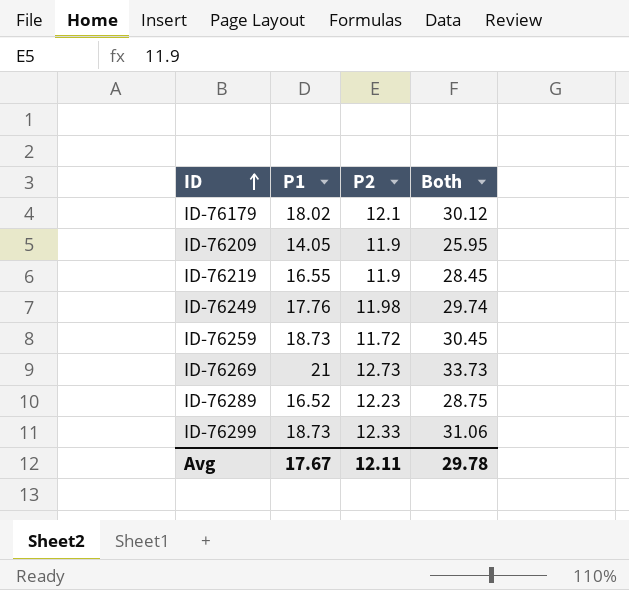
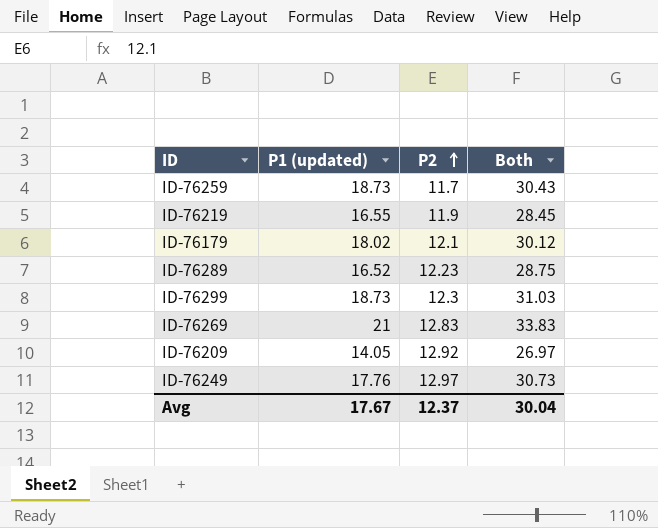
row order: ID ascending -> P2 ascending
column name: P1 -> P1 (updated)
ID-76259 | P2: 11.72 -> 11.7
ID-76259 | Both: 30.45 -> 30.43
ID-76299 | P2: 12.33 -> 12.3
ID-76299 | Both: 31.06 -> 31.03
ID-76269 | P2: 12.73 -> 12.83
ID-76269 | Both: 33.73 -> 33.83
ID-76209 | P2: 11.9 -> 12.92
ID-76209 | Both: 25.95 -> 26.97
ID-76249 | P2: 11.98 -> 12.97
ID-76249 | Both: 29.74 -> 30.73
Avg | P2: 12.11 -> 12.37
Avg | Both: 29.78 -> 30.04

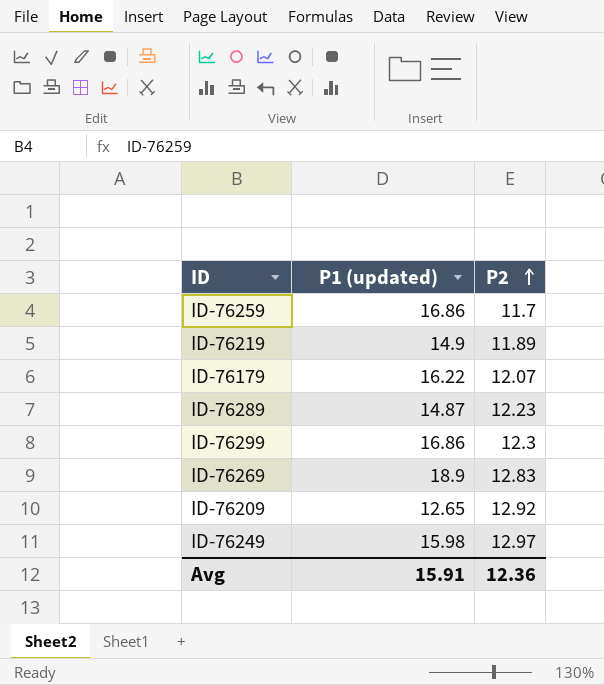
column Both | formula: [P1 (updated)] + [P2] -> none
ID-76259 | P1 (updated): 18.73 -> 16.86
ID-76219 | P1 (updated): 16.55 -> 14.9
ID-76219 | P2: 11.9 -> 11.89
ID-76179 | P1 (updated): 18.02 -> 16.22
ID-76179 | P2: 12.1 -> 12.07
ID-76289 | P1 (updated): 16.52 -> 14.87
ID-76299 | P1 (updated): 18.73 -> 16.86
ID-76269 | P1 (updated): 21 -> 18.9
ID-76209 | P1 (updated): 14.05 -> 12.65
ID-76249 | P1 (updated): 17.76 -> 15.98
Avg | P1 (updated): 17.67 -> 15.91
Avg | P2: 12.37 -> 12.36

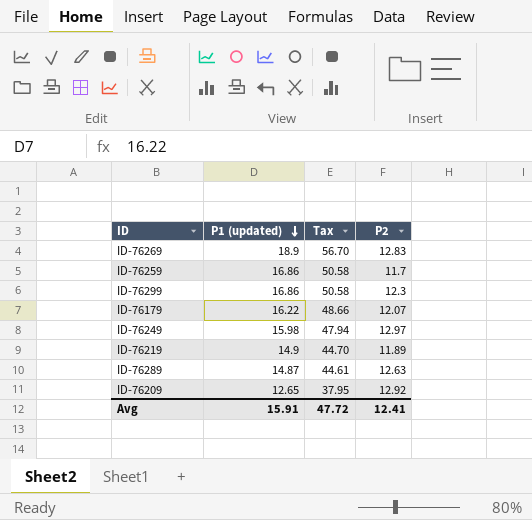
row order: P2 ascending -> P1 (updated) descending
column Tax | formula: none -> [P1 (updated)] * 3
ID-76289 | P2: 12.23 -> 12.63
Avg | P2: 12.36 -> 12.41

